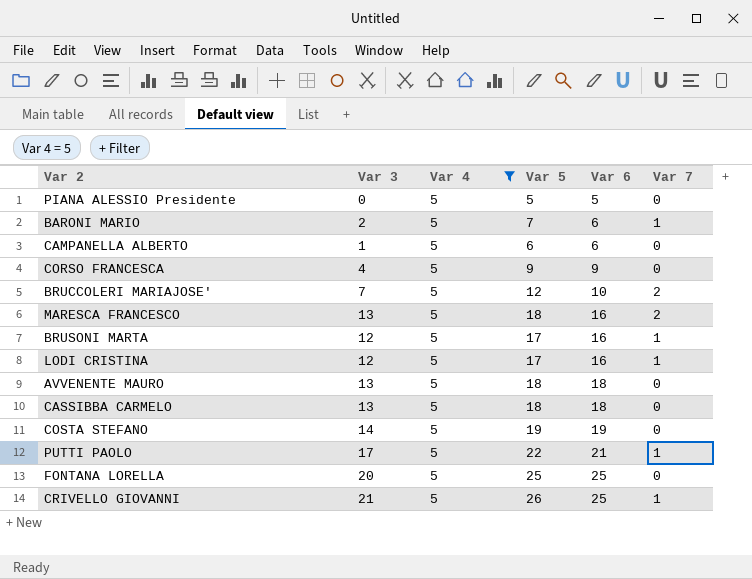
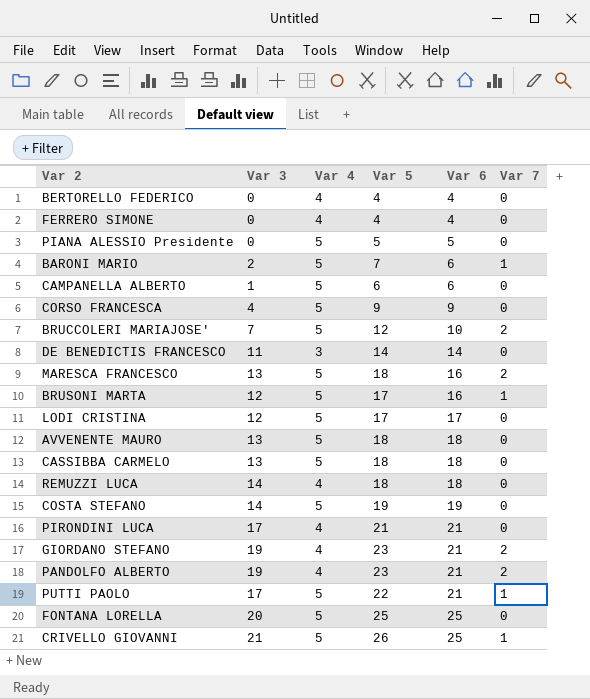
filter: Var 4 = 5 -> none
LODI CRISTINA | Var 6: 16 -> 17
LODI CRISTINA | Var 7: 1 -> 0

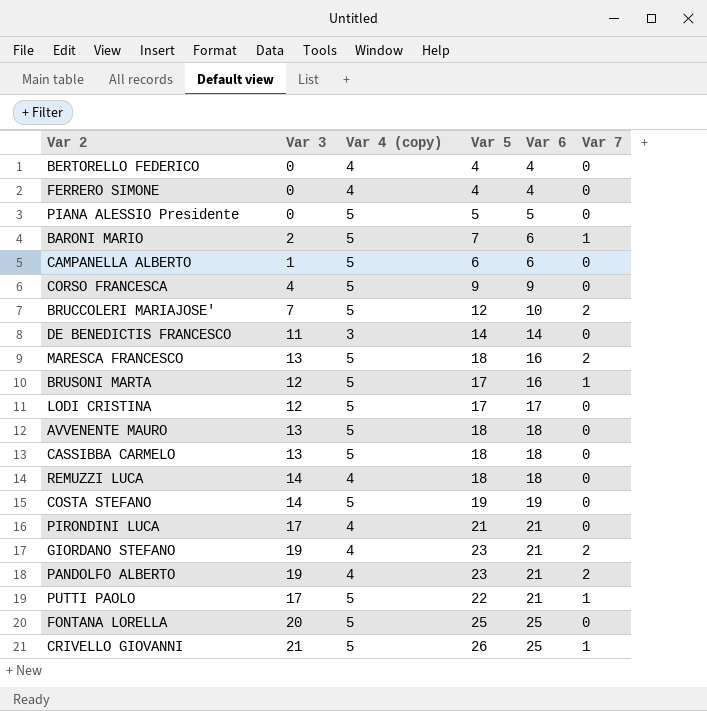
column name: Var 4 -> Var 4 (copy)

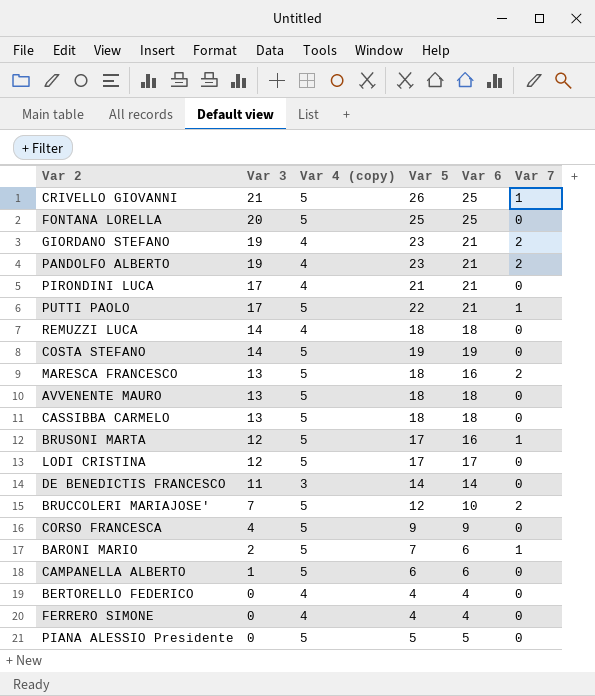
row order: Var 6 ascending -> Var 3 descending

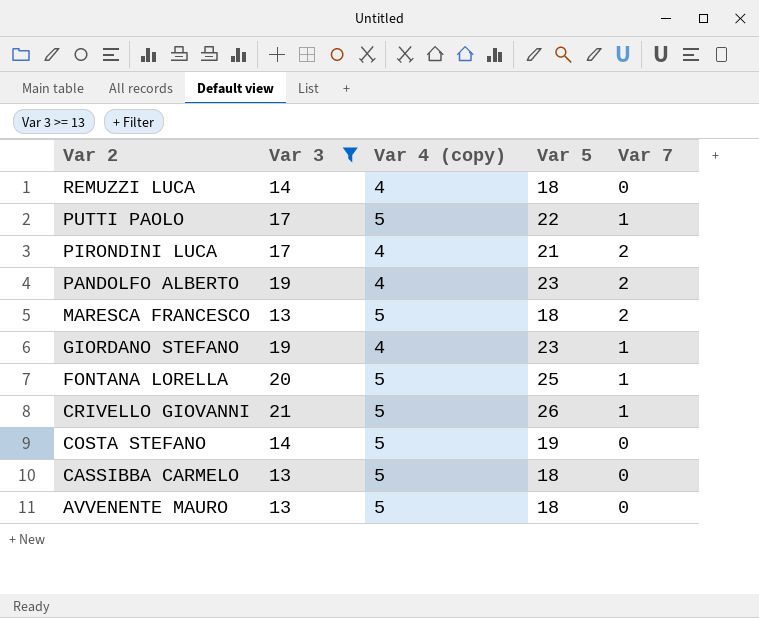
filter: none -> Var 3 >= 13
row order: Var 3 descending -> Var 2 descending
column Var 6 | formula: [Var 5] - [Var 7] -> none
PIRONDINI LUCA | Var 7: 0 -> 2
GIORDANO STEFANO | Var 7: 2 -> 1
FONTANA LORELLA | Var 7: 0 -> 1

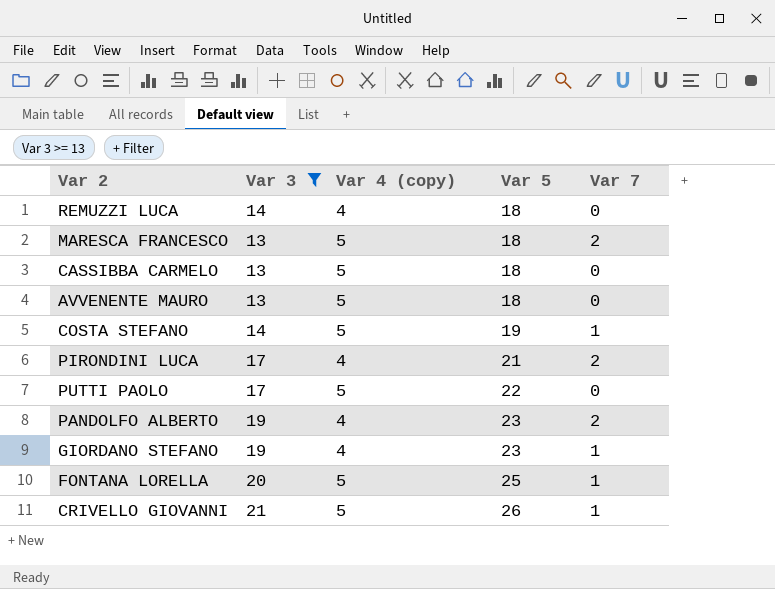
row order: Var 2 descending -> Var 5 ascending
COSTA STEFANO | Var 7: 0 -> 1
PUTTI PAOLO | Var 7: 1 -> 0

